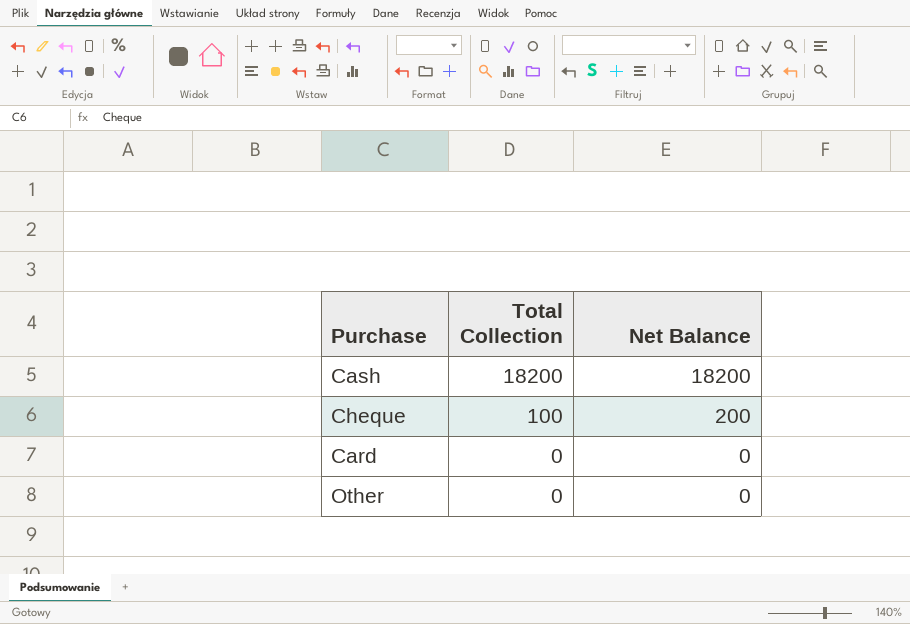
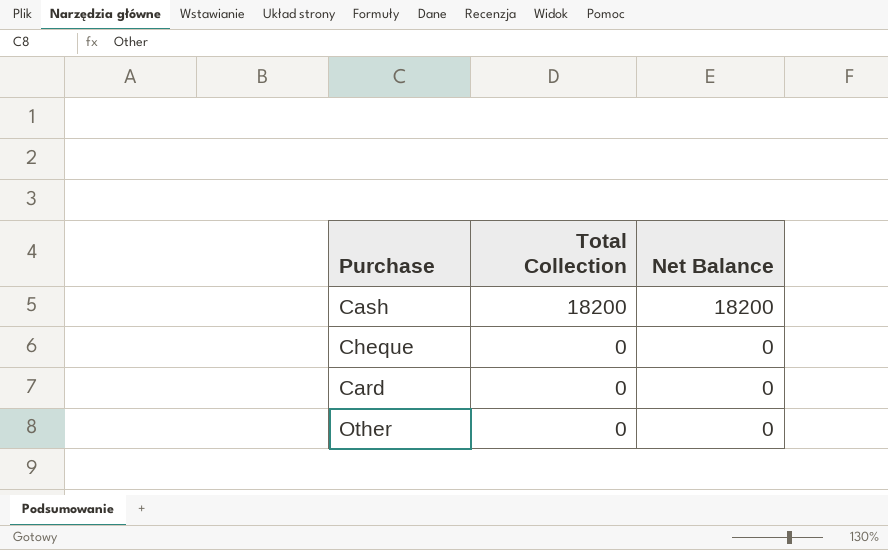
Cheque | Total Collection: 100 -> 0
Cheque | Net Balance: 200 -> 0

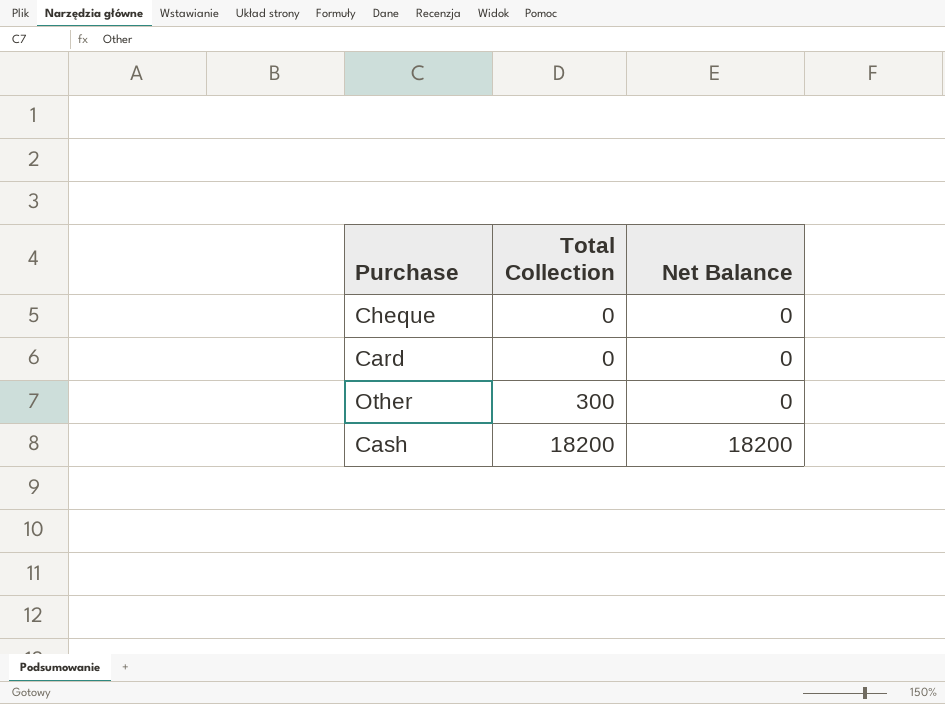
row order: Total Collection descending -> Total Collection ascending
Other | Total Collection: 0 -> 300

